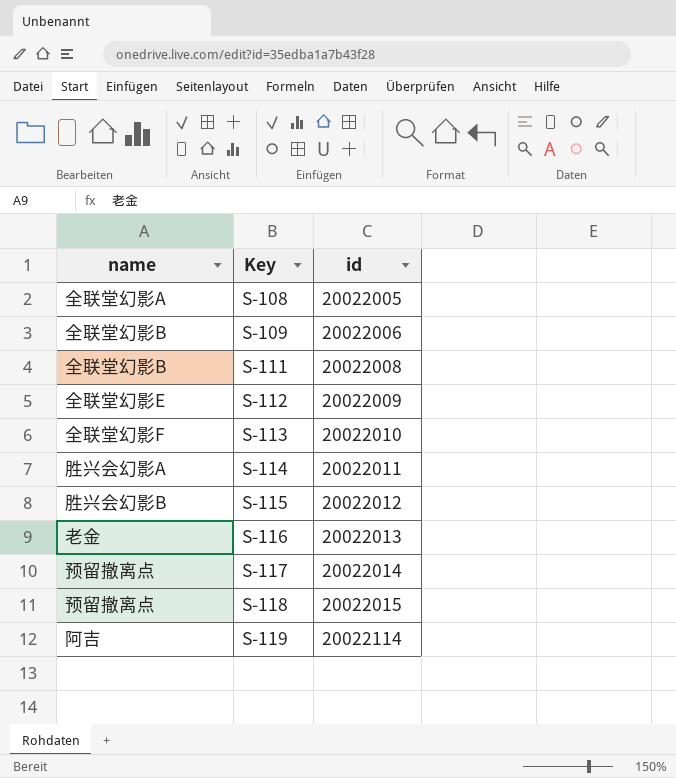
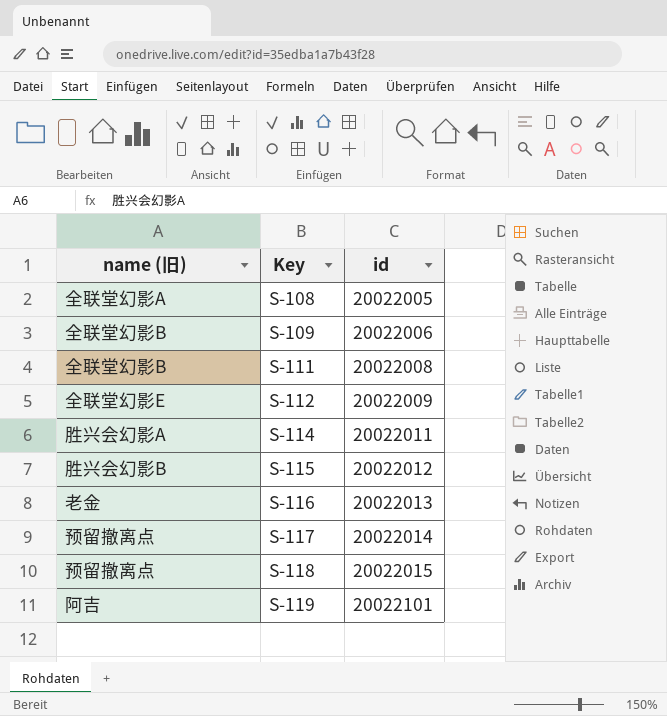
column name: name -> name (旧)
row S-113: 全联堂幻影F | 20022010 -> none
S-119 | id: 20022114 -> 20022101

